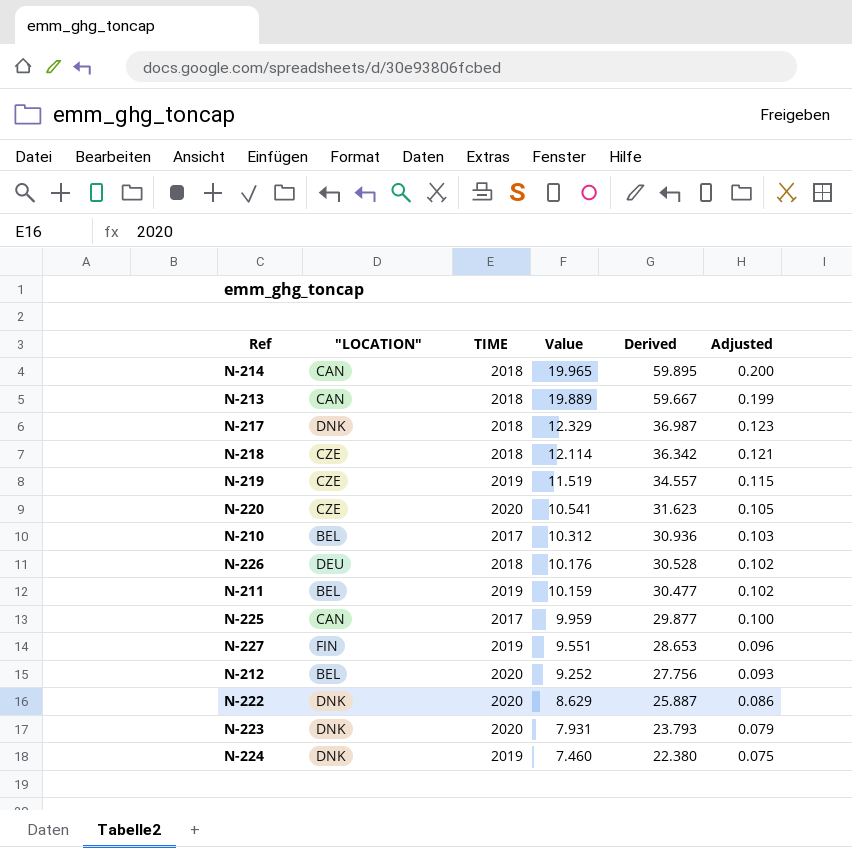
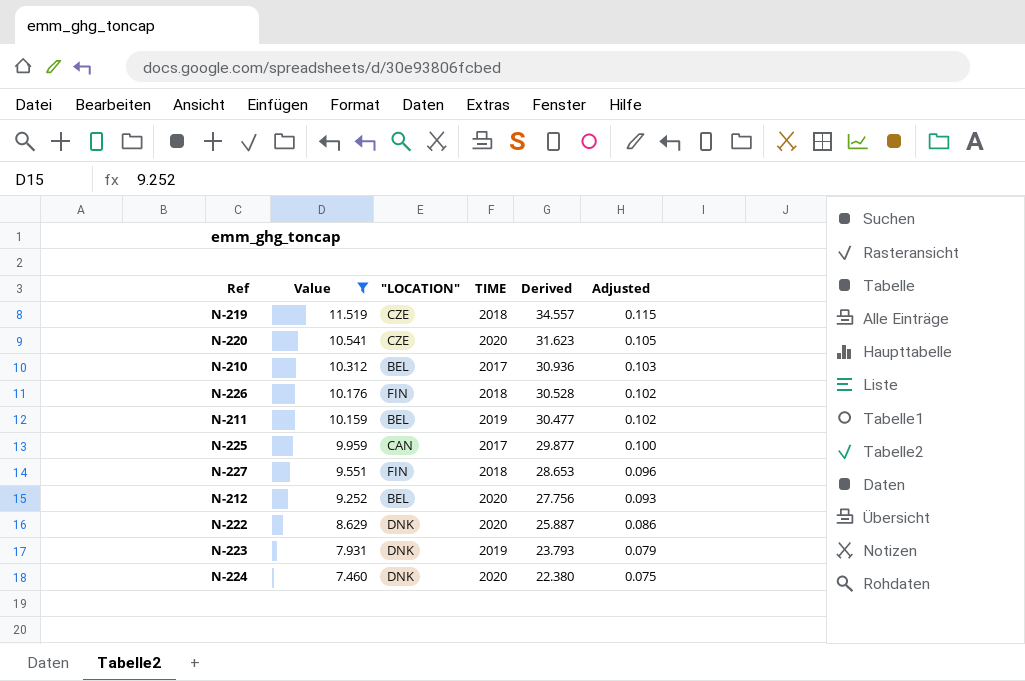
filter: none -> Value <= 11.519
column Value | position: 4 -> 2
N-219 | TIME: 2019 -> 2018
N-226 | "LOCATION": DEU -> FIN
N-227 | TIME: 2019 -> 2018
N-223 | TIME: 2020 -> 2019
N-224 | TIME: 2019 -> 2020

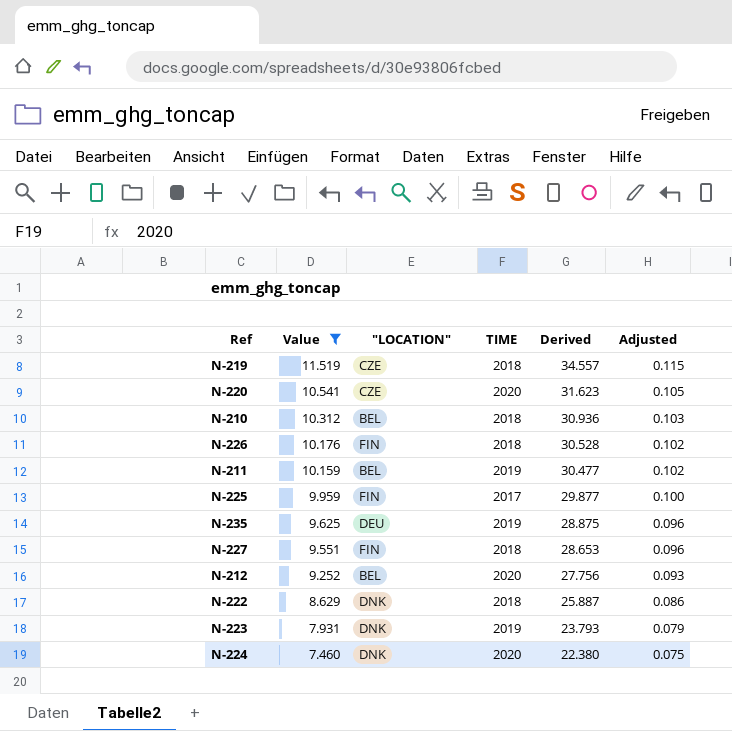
N-210 | TIME: 2017 -> 2018
N-225 | "LOCATION": CAN -> FIN
row N-235: none -> 9.625 | DEU | 2019 | 28.875 | 0.096
N-222 | TIME: 2020 -> 2018

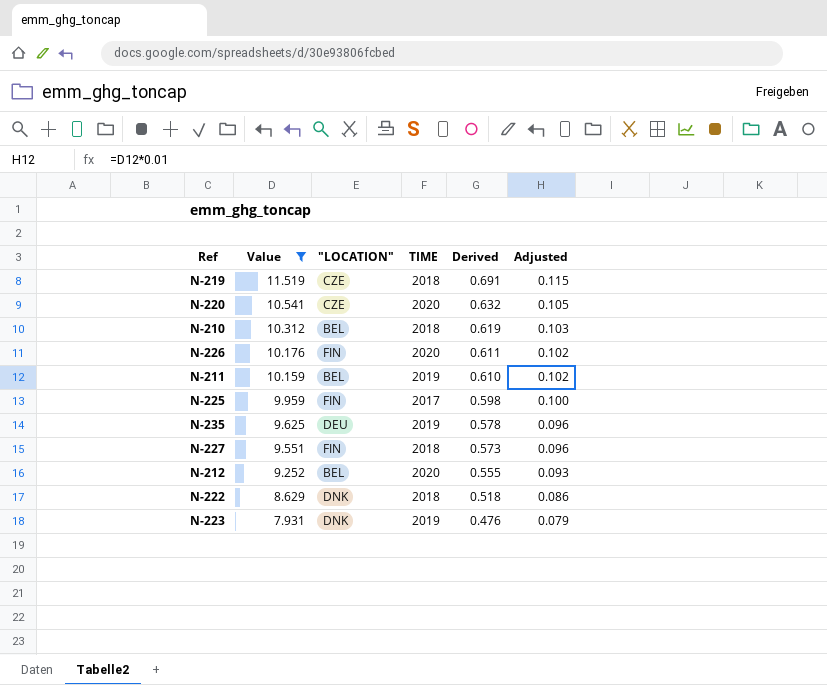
column Derived | formula: [Value] * 3 -> [Value] * 0.06
row N-224: 7.460 | DNK | 2020 | 22.380 | 0.075 -> none
N-226 | TIME: 2018 -> 2020

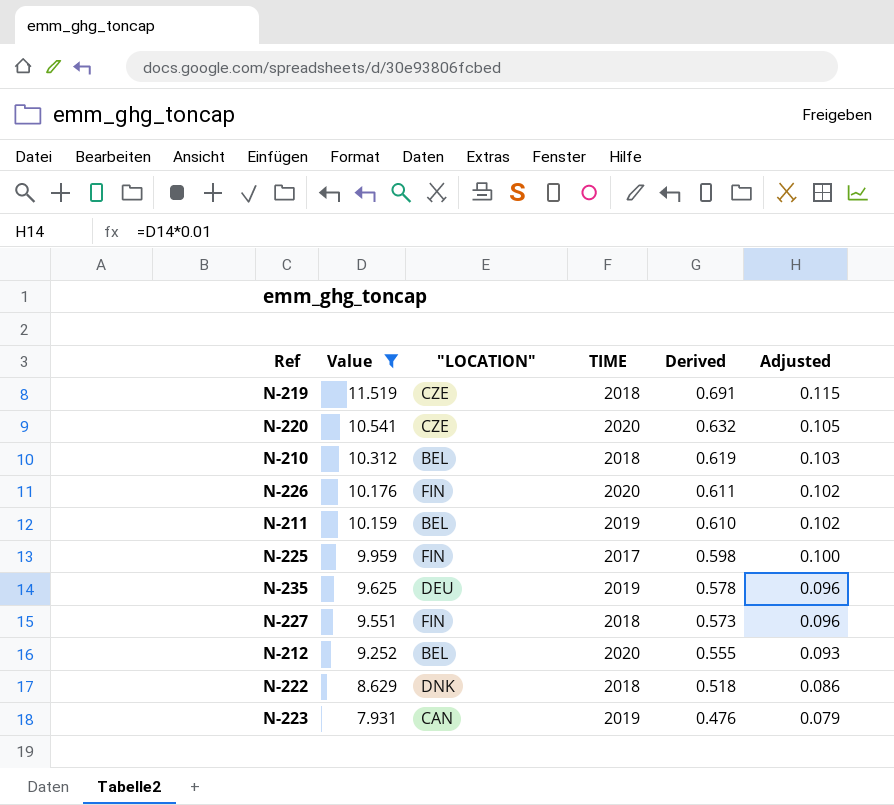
N-223 | "LOCATION": DNK -> CAN

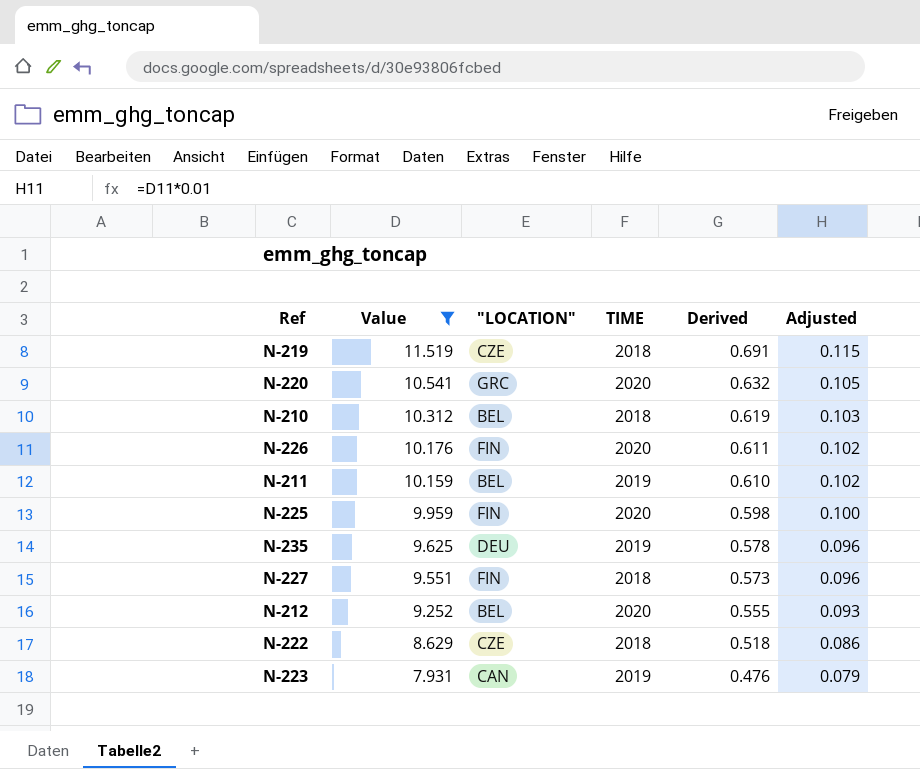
N-220 | "LOCATION": CZE -> GRC
N-225 | TIME: 2017 -> 2020
N-222 | "LOCATION": DNK -> CZE

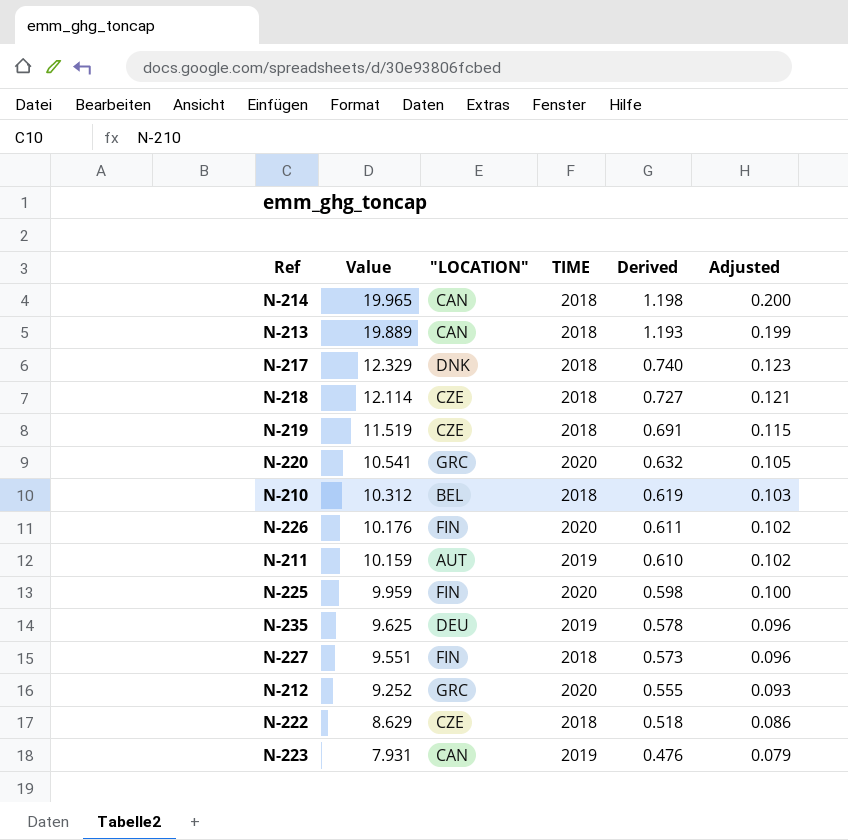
filter: Value <= 11.519 -> none
N-211 | "LOCATION": BEL -> AUT
N-212 | "LOCATION": BEL -> GRC

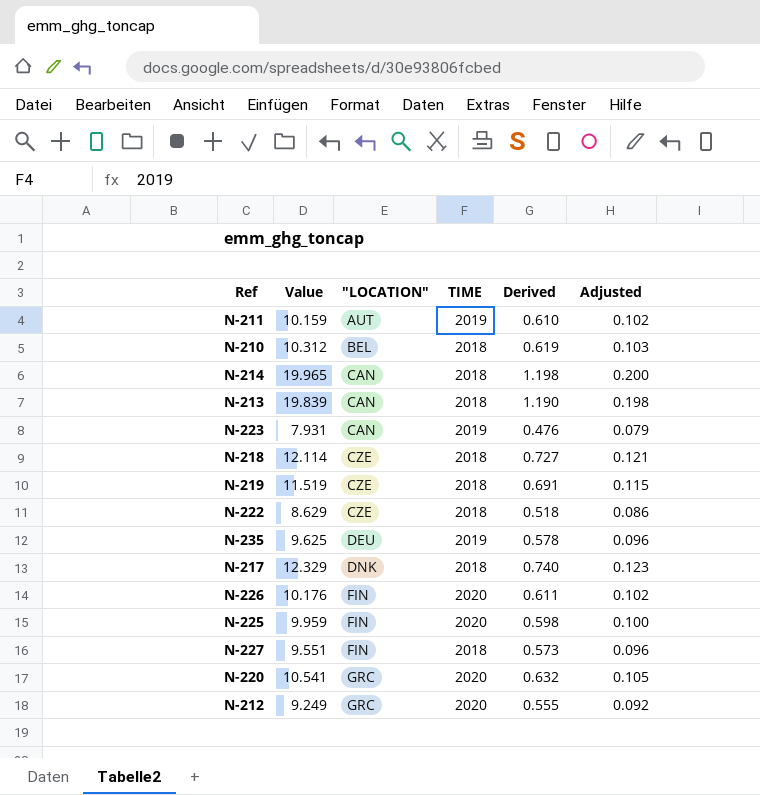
row order: Value descending -> "LOCATION" ascending
N-213 | Value: 19.889 -> 19.839
N-213 | Derived: 1.193 -> 1.190
N-213 | Adjusted: 0.199 -> 0.198
N-212 | Value: 9.252 -> 9.249
N-212 | Adjusted: 0.093 -> 0.092

